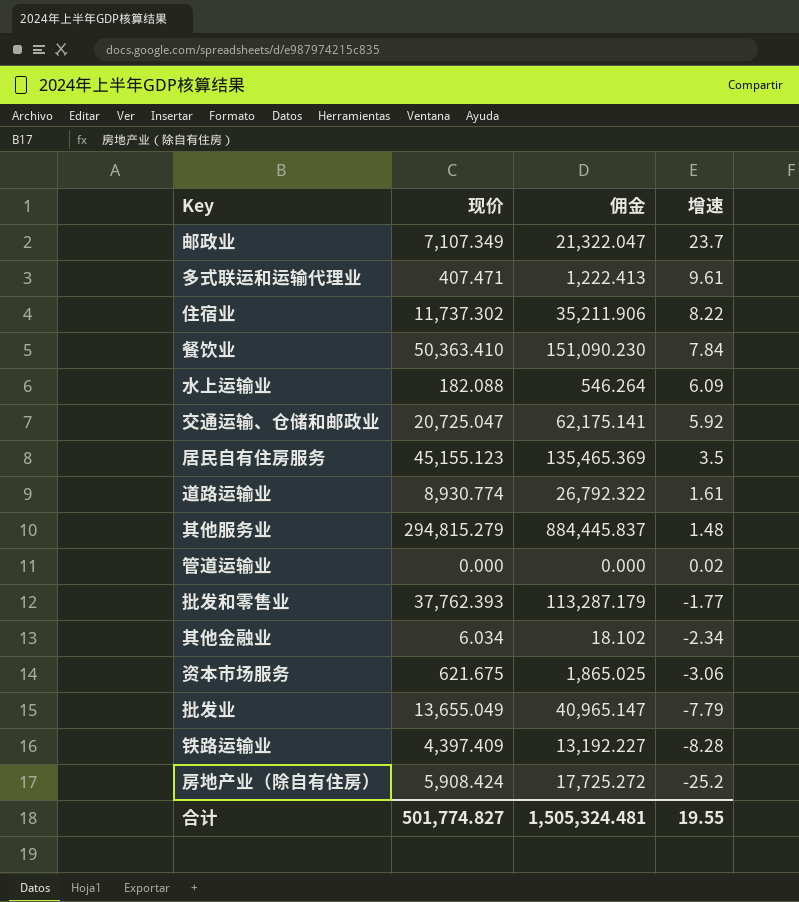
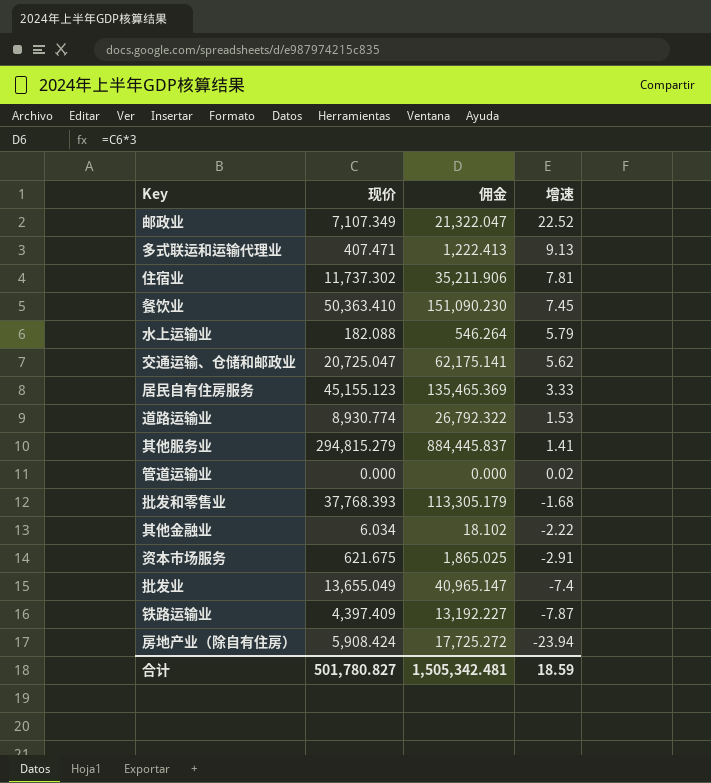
邮政业 | 增速: 23.7 -> 22.52
多式联运和运输代理业 | 增速: 9.61 -> 9.13
住宿业 | 增速: 8.22 -> 7.81
餐饮业 | 增速: 7.84 -> 7.45
水上运输业 | 增速: 6.09 -> 5.79
交通运输、仓储和邮政业 | 增速: 5.92 -> 5.62
居民自有住房服务 | 增速: 3.5 -> 3.33
道路运输业 | 增速: 1.61 -> 1.53
其他服务业 | 增速: 1.48 -> 1.41
批发和零售业 | 现价: 37,762.393 -> 37,768.393
批发和零售业 | 佣金: 113,287.179 -> 113,305.179
批发和零售业 | 增速: -1.77 -> -1.68
其他金融业 | 增速: -2.34 -> -2.22
资本市场服务 | 增速: -3.06 -> -2.91
批发业 | 增速: -7.79 -> -7.4
铁路运输业 | 增速: -8.28 -> -7.87
房地产业（除自有住房） | 增速: -25.2 -> -23.94
合计 | 现价: 501,774.827 -> 501,780.827
合计 | 佣金: 1,505,324.481 -> 1,505,342.481
合计 | 增速: 19.55 -> 18.59

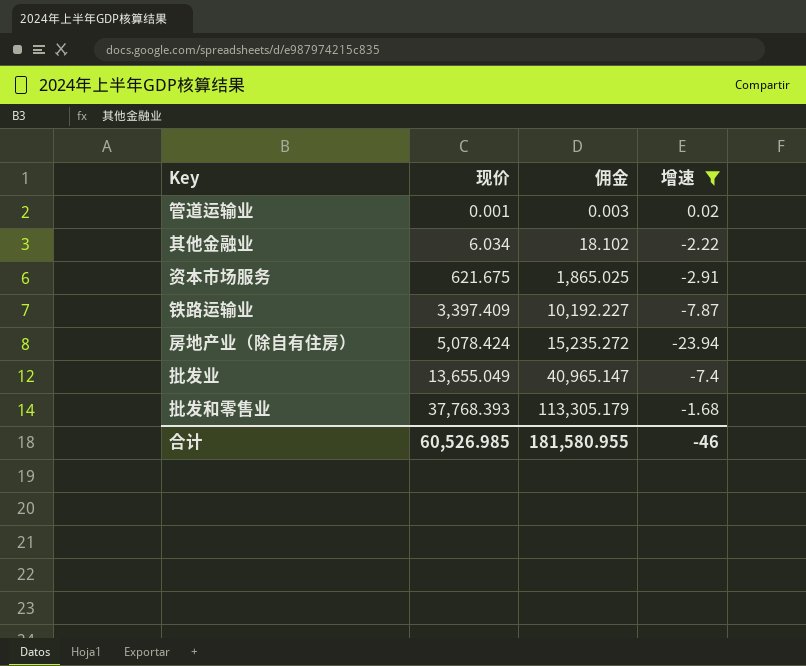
filter: none -> 增速 <= 0.02
row order: 增速 descending -> 现价 ascending
管道运输业 | 现价: 0.000 -> 0.001
管道运输业 | 佣金: 0.000 -> 0.003
铁路运输业 | 现价: 4,397.409 -> 3,397.409
铁路运输业 | 佣金: 13,192.227 -> 10,192.227
房地产业（除自有住房） | 现价: 5,908.424 -> 5,078.424
房地产业（除自有住房） | 佣金: 17,725.272 -> 15,235.272
合计 | 现价: 501,780.827 -> 60,526.985
合计 | 佣金: 1,505,342.481 -> 181,580.955
合计 | 增速: 18.59 -> -46

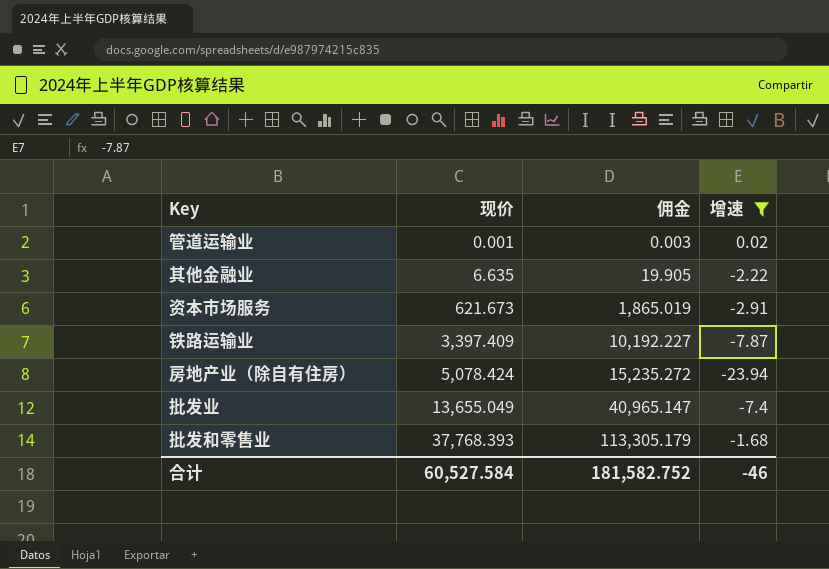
其他金融业 | 现价: 6.034 -> 6.635
其他金融业 | 佣金: 18.102 -> 19.905
资本市场服务 | 现价: 621.675 -> 621.673
资本市场服务 | 佣金: 1,865.025 -> 1,865.019
合计 | 现价: 60,526.985 -> 60,527.584
合计 | 佣金: 181,580.955 -> 181,582.752

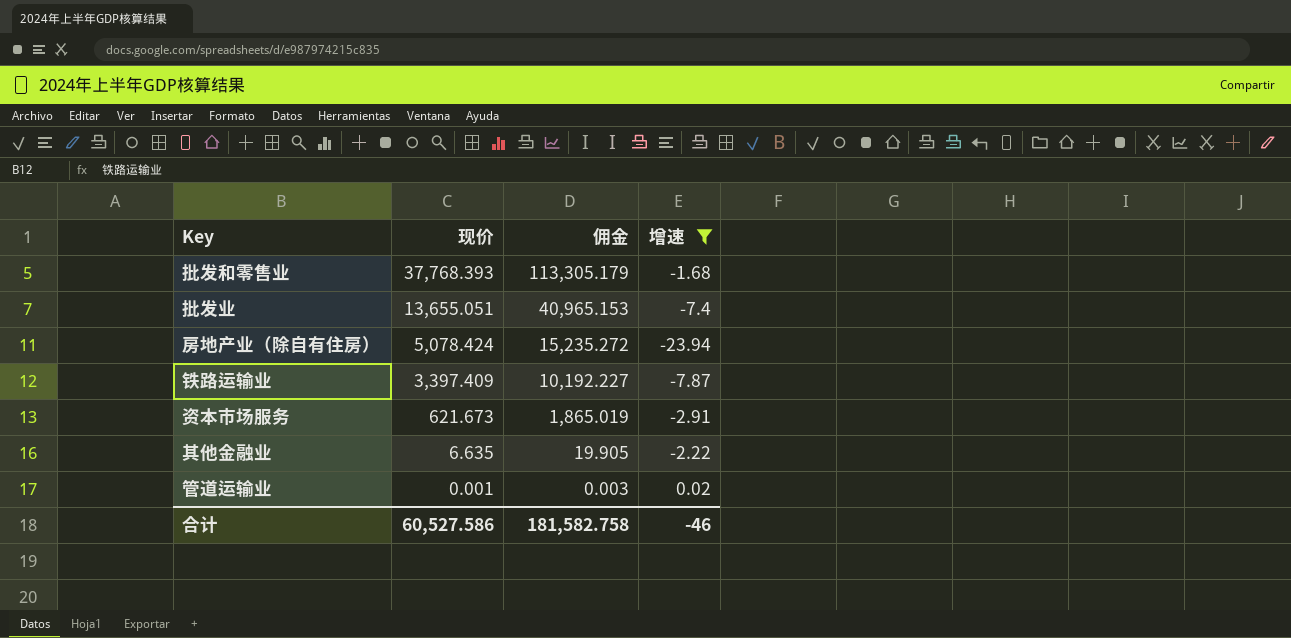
row order: 现价 ascending -> 现价 descending
批发业 | 现价: 13,655.049 -> 13,655.051
批发业 | 佣金: 40,965.147 -> 40,965.153
合计 | 现价: 60,527.584 -> 60,527.586
合计 | 佣金: 181,582.752 -> 181,582.758

